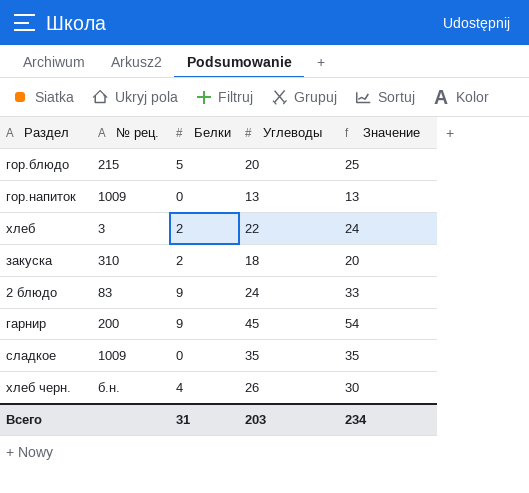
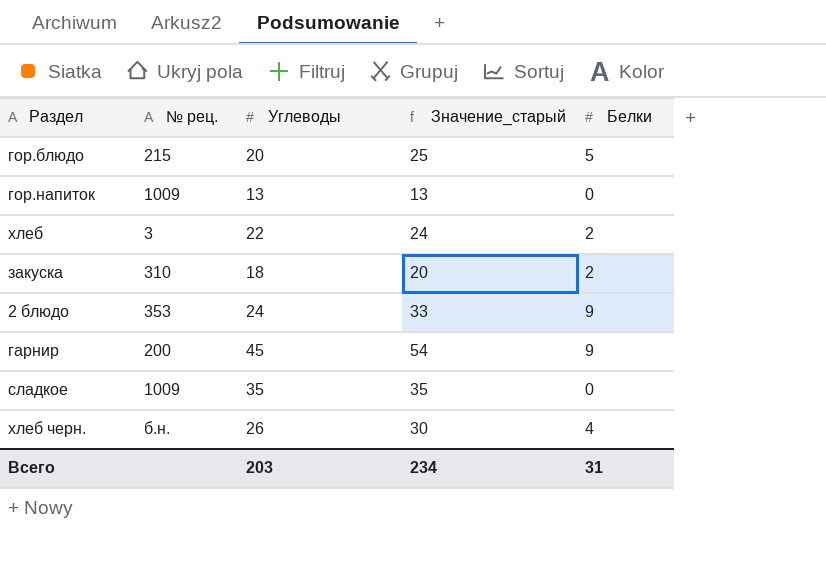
column name: Значение -> Значение_старый
column Белки | position: 3 -> 5
2 блюдо | № рец.: 83 -> 353

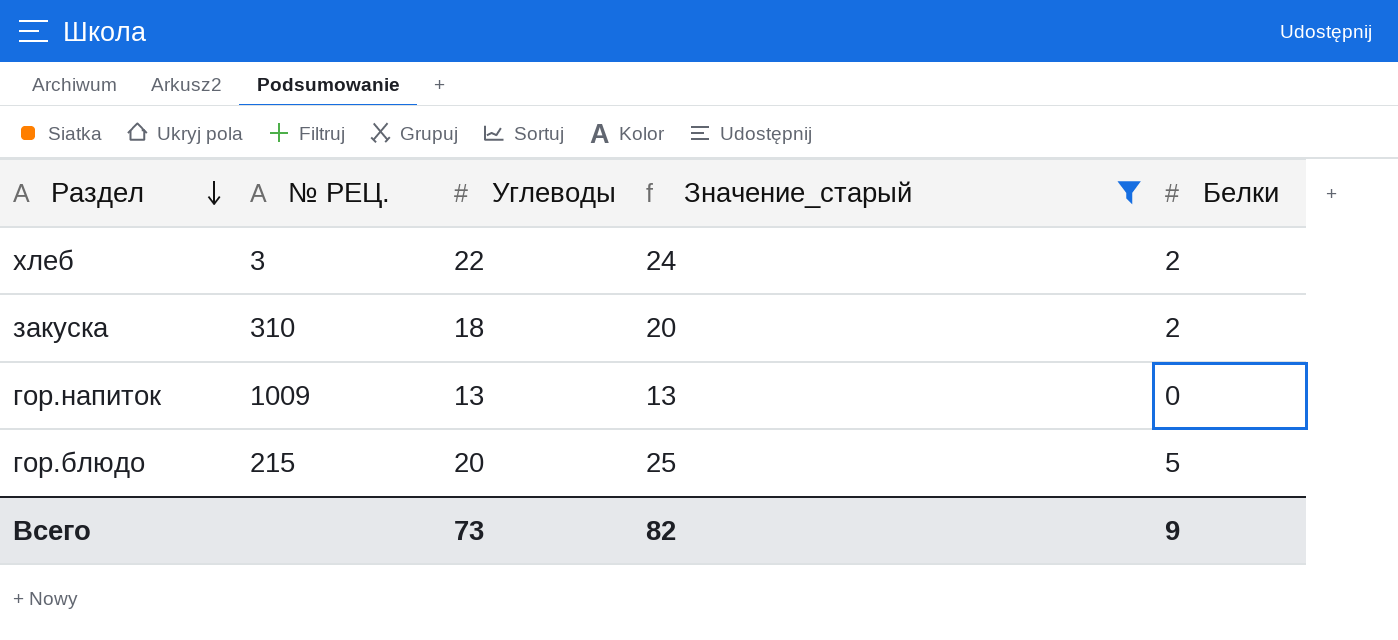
filter: none -> Значение_старый <= 25
row order: none -> Раздел descending
column name: № рец. -> № РЕЦ.
Всего | Углеводы: 203 -> 73
Всего | Значение_старый: 234 -> 82
Всего | Белки: 31 -> 9

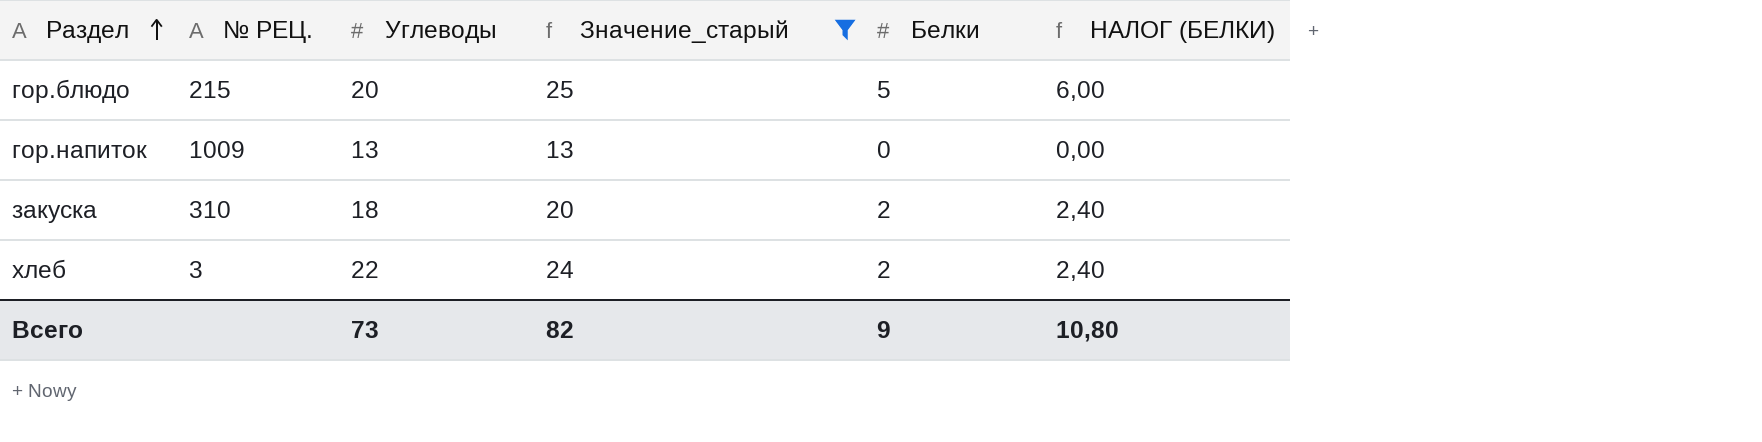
row order: Раздел descending -> Раздел ascending
column НАЛОГ (БЕЛКИ) | formula: none -> [Белки] * 1,2

